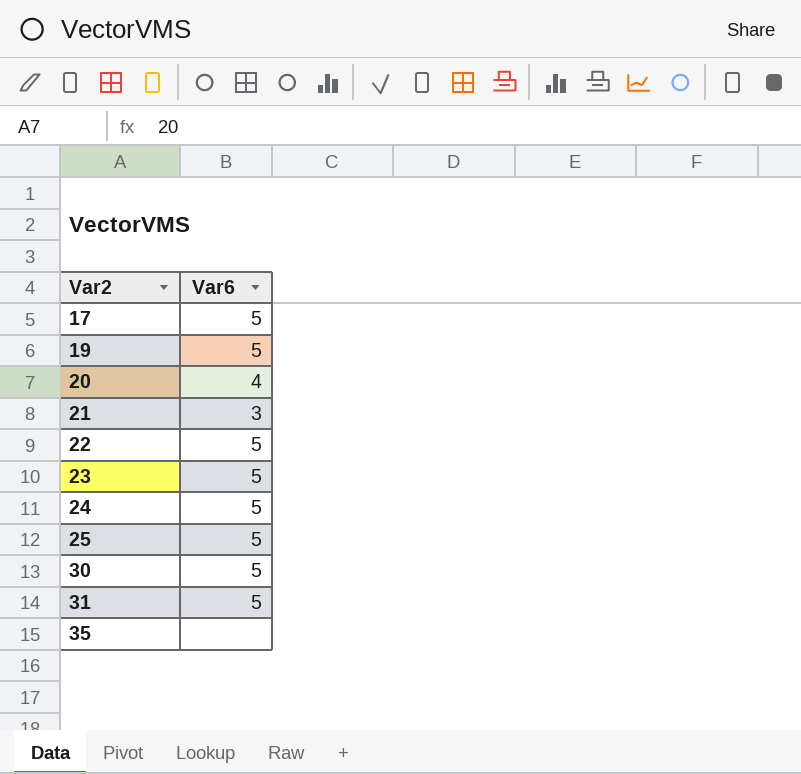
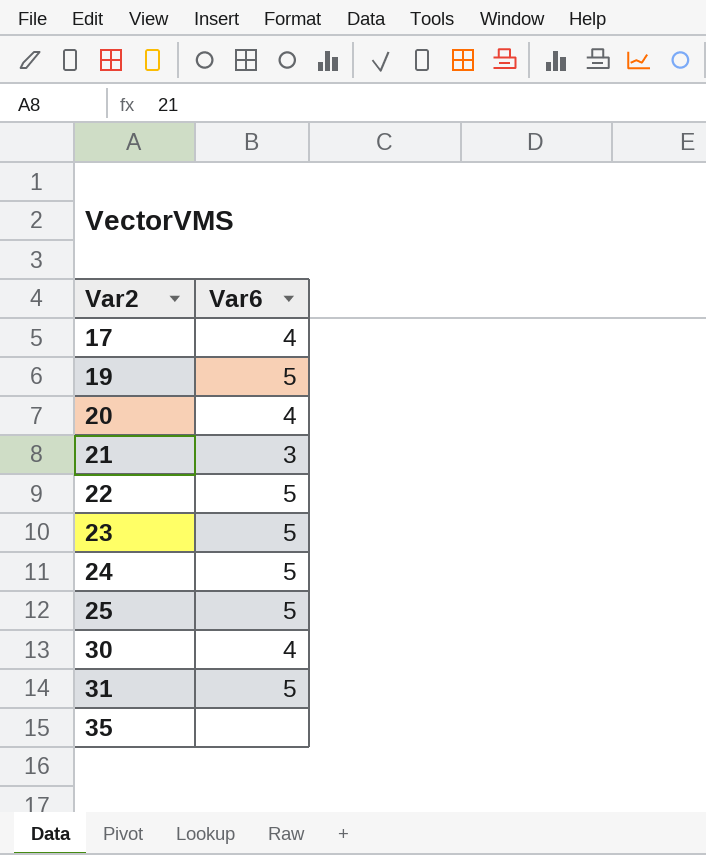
17 | Var6: 5 -> 4
30 | Var6: 5 -> 4

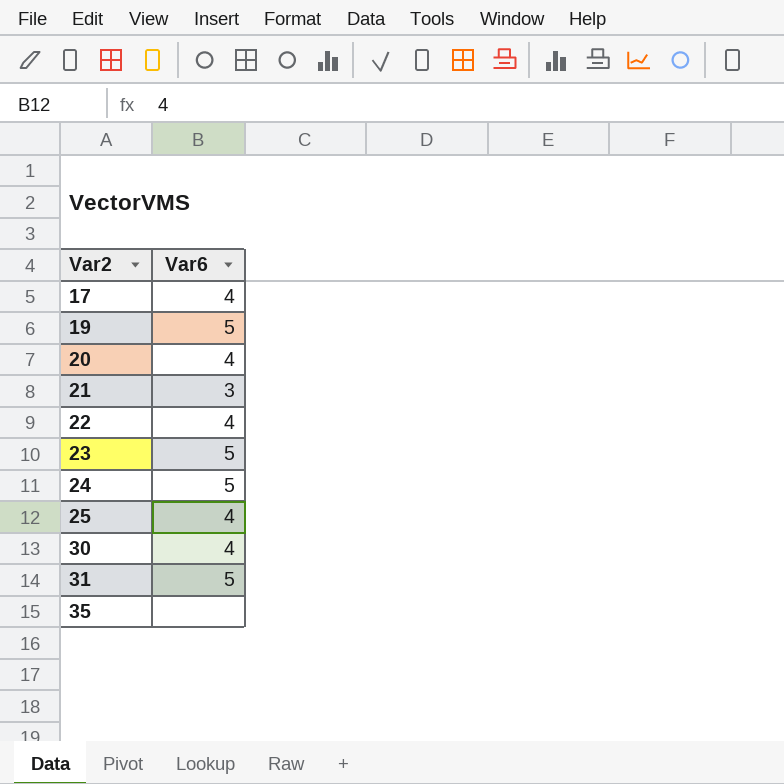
22 | Var6: 5 -> 4
25 | Var6: 5 -> 4

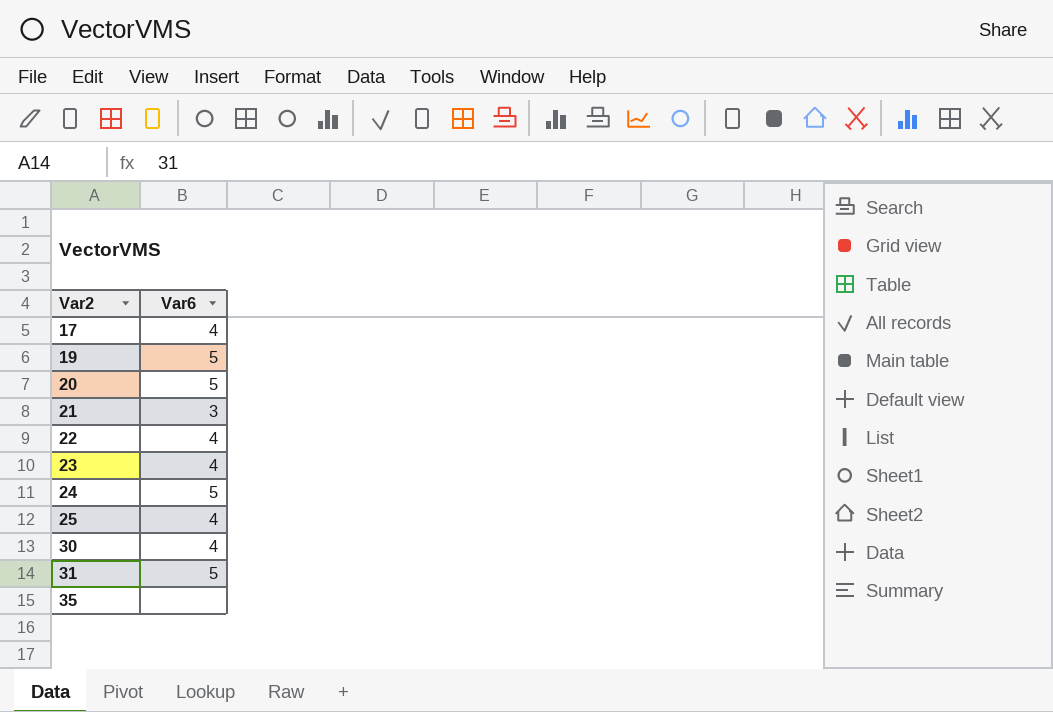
20 | Var6: 4 -> 5
23 | Var6: 5 -> 4

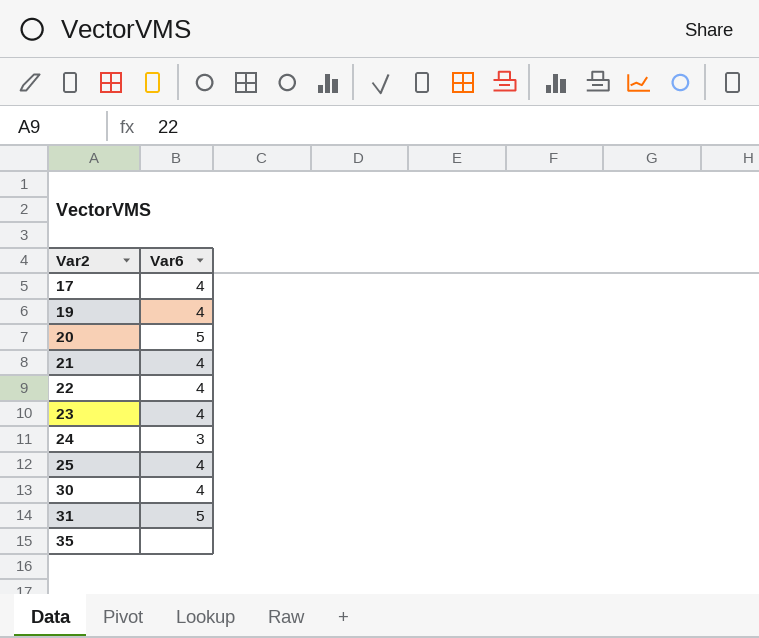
19 | Var6: 5 -> 4
21 | Var6: 3 -> 4
24 | Var6: 5 -> 3

